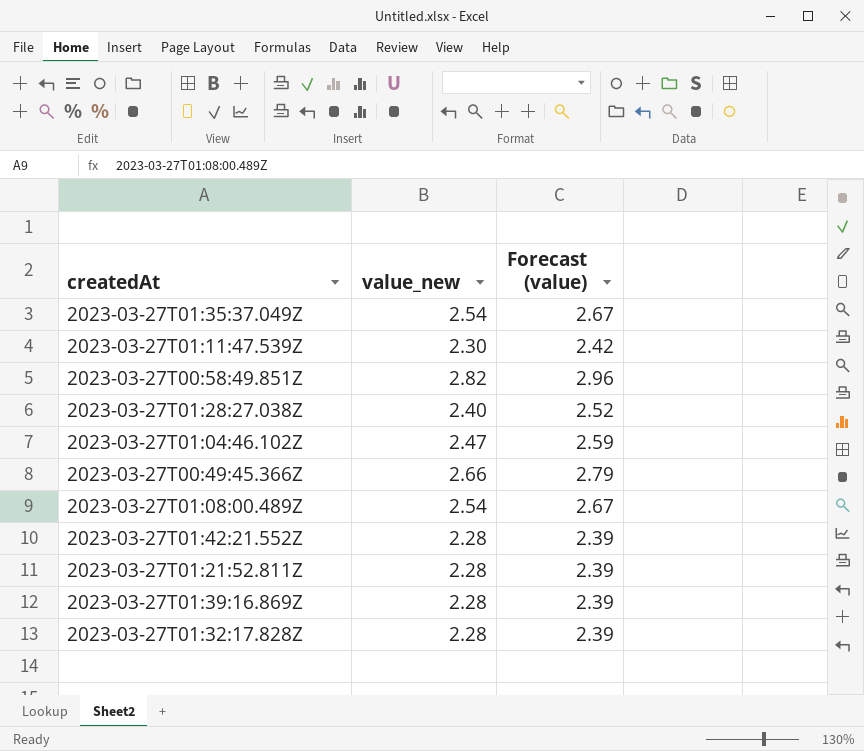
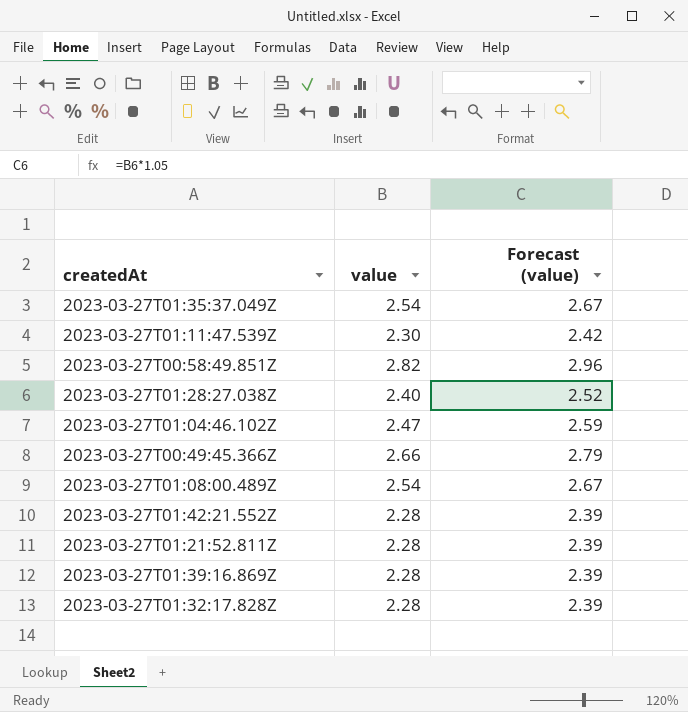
column name: value_new -> value

